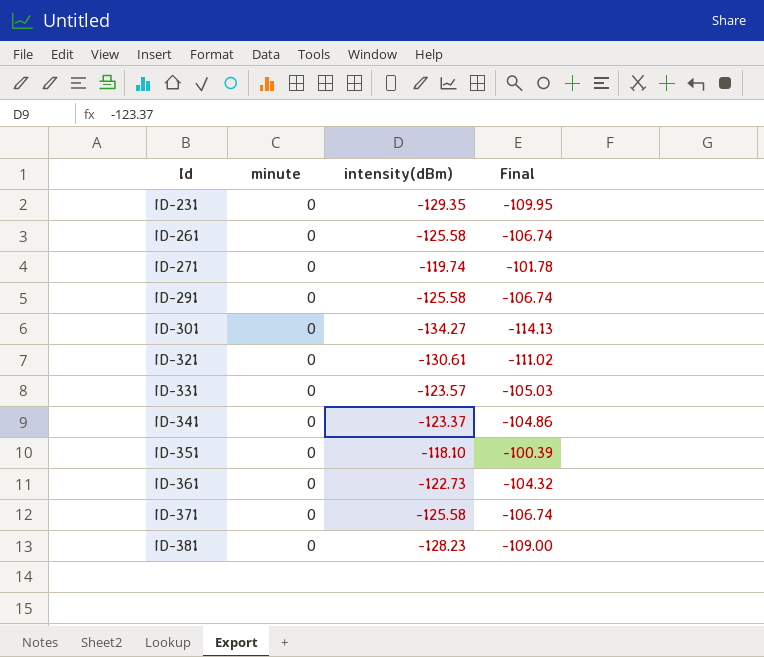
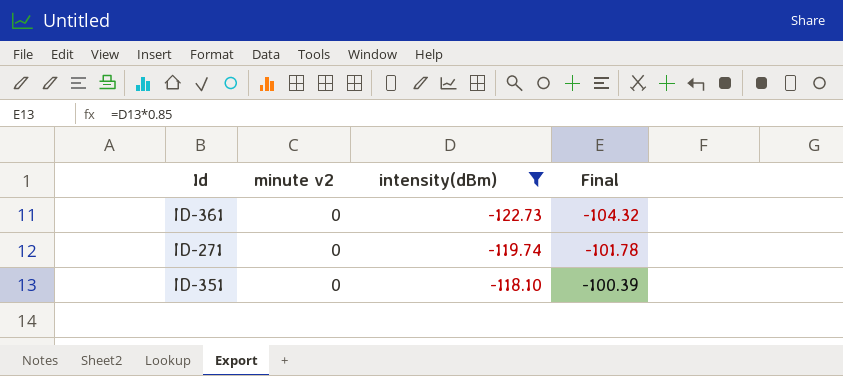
filter: none -> intensity(dBm) >= -122.73
row order: Id ascending -> intensity(dBm) ascending
column name: minute -> minute v2

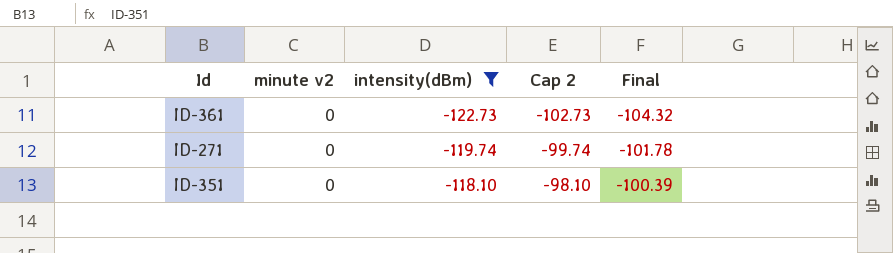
column Cap 2 | formula: none -> [intensity(dBm)] + 20

